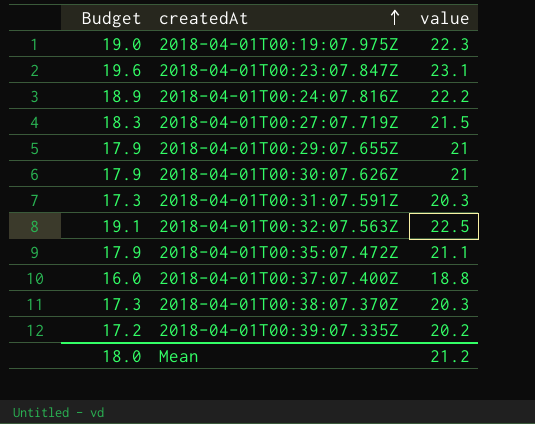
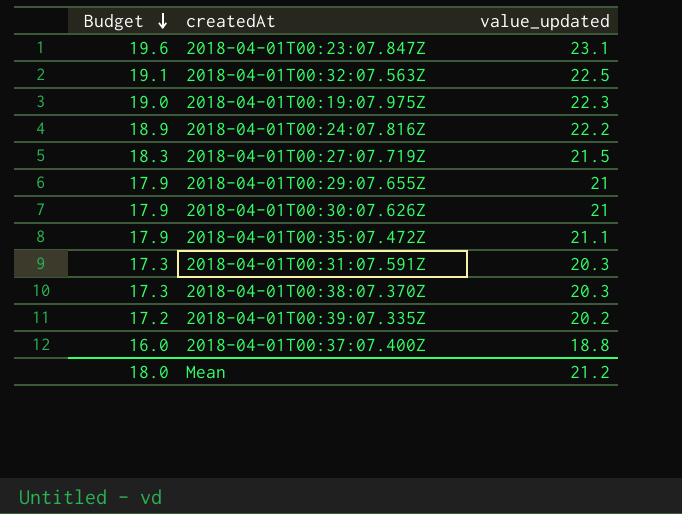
row order: createdAt ascending -> Budget descending
column name: value -> value_updated

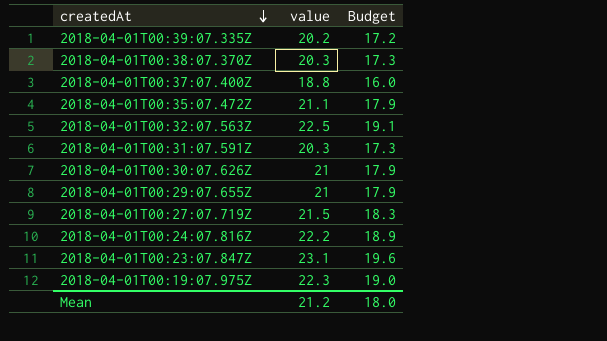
row order: Budget descending -> createdAt descending
column name: value_updated -> value
column Budget | position: 1 -> 3

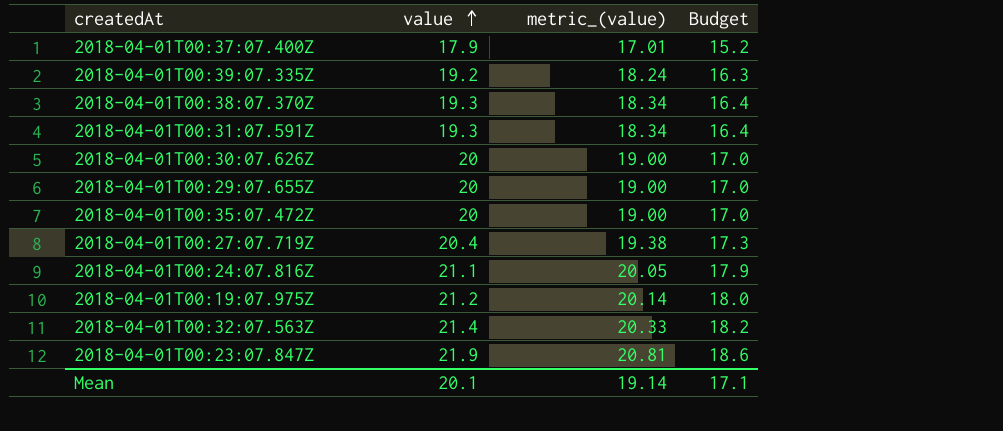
row order: createdAt descending -> value ascending
column metric_(value) | formula: none -> [value] * 0.95
2018-04-01T00:37:07.400Z | value: 18.8 -> 17.9
2018-04-01T00:37:07.400Z | Budget: 16.0 -> 15.2
2018-04-01T00:39:07.335Z | value: 20.2 -> 19.2
2018-04-01T00:39:07.335Z | Budget: 17.2 -> 16.3
2018-04-01T00:38:07.370Z | value: 20.3 -> 19.3
2018-04-01T00:38:07.370Z | Budget: 17.3 -> 16.4
2018-04-01T00:31:07.591Z | value: 20.3 -> 19.3
2018-04-01T00:31:07.591Z | Budget: 17.3 -> 16.4
2018-04-01T00:30:07.626Z | value: 21 -> 20
2018-04-01T00:30:07.626Z | Budget: 17.9 -> 17.0
2018-04-01T00:29:07.655Z | value: 21 -> 20
2018-04-01T00:29:07.655Z | Budget: 17.9 -> 17.0
2018-04-01T00:35:07.472Z | value: 21.1 -> 20
2018-04-01T00:35:07.472Z | Budget: 17.9 -> 17.0
2018-04-01T00:27:07.719Z | value: 21.5 -> 20.4
2018-04-01T00:27:07.719Z | Budget: 18.3 -> 17.3
2018-04-01T00:24:07.816Z | value: 22.2 -> 21.1
2018-04-01T00:24:07.816Z | Budget: 18.9 -> 17.9
2018-04-01T00:19:07.975Z | value: 22.3 -> 21.2
2018-04-01T00:19:07.975Z | Budget: 19.0 -> 18.0
2018-04-01T00:32:07.563Z | value: 22.5 -> 21.4
2018-04-01T00:32:07.563Z | Budget: 19.1 -> 18.2
2018-04-01T00:23:07.847Z | value: 23.1 -> 21.9
2018-04-01T00:23:07.847Z | Budget: 19.6 -> 18.6
Mean | value: 21.2 -> 20.1
Mean | Budget: 18.0 -> 17.1

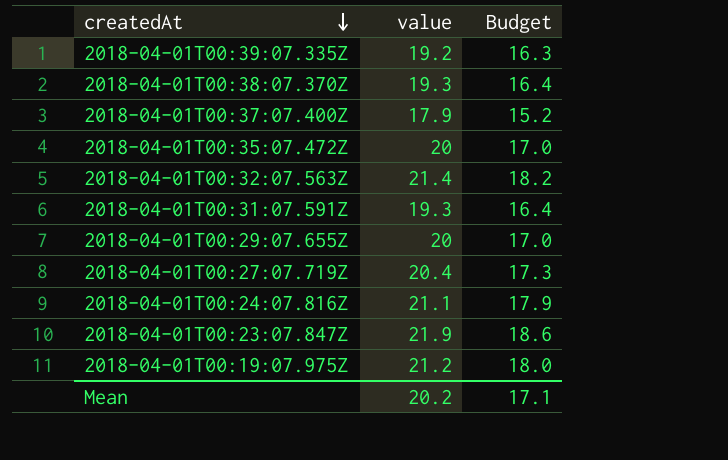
row order: value ascending -> createdAt descending
column metric_(value) | formula: [value] * 0.95 -> none
row 2018-04-01T00:30:07.626Z: 20 | 19.00 | 17.0 -> none
Mean | value: 20.1 -> 20.2

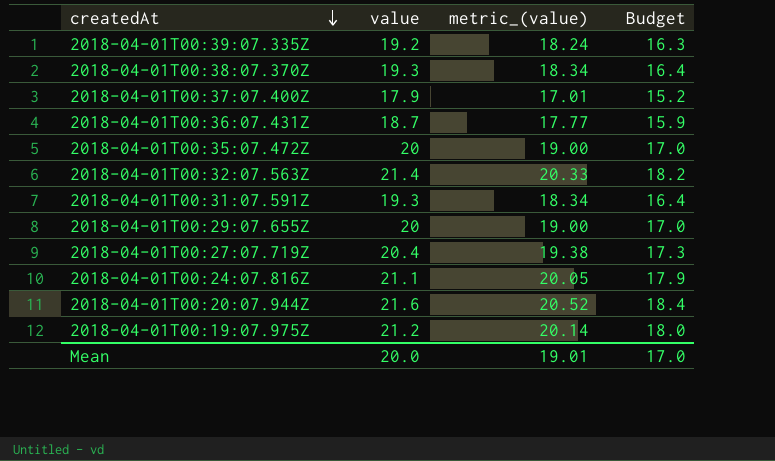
column metric_(value) | formula: none -> [value] * 0.95
row 2018-04-01T00:23:07.847Z: 21.9 | 18.6 -> none
row 2018-04-01T00:36:07.431Z: none -> 18.7 | 17.77 | 15.9
row 2018-04-01T00:20:07.944Z: none -> 21.6 | 20.52 | 18.4
Mean | value: 20.2 -> 20.0
Mean | Budget: 17.1 -> 17.0

